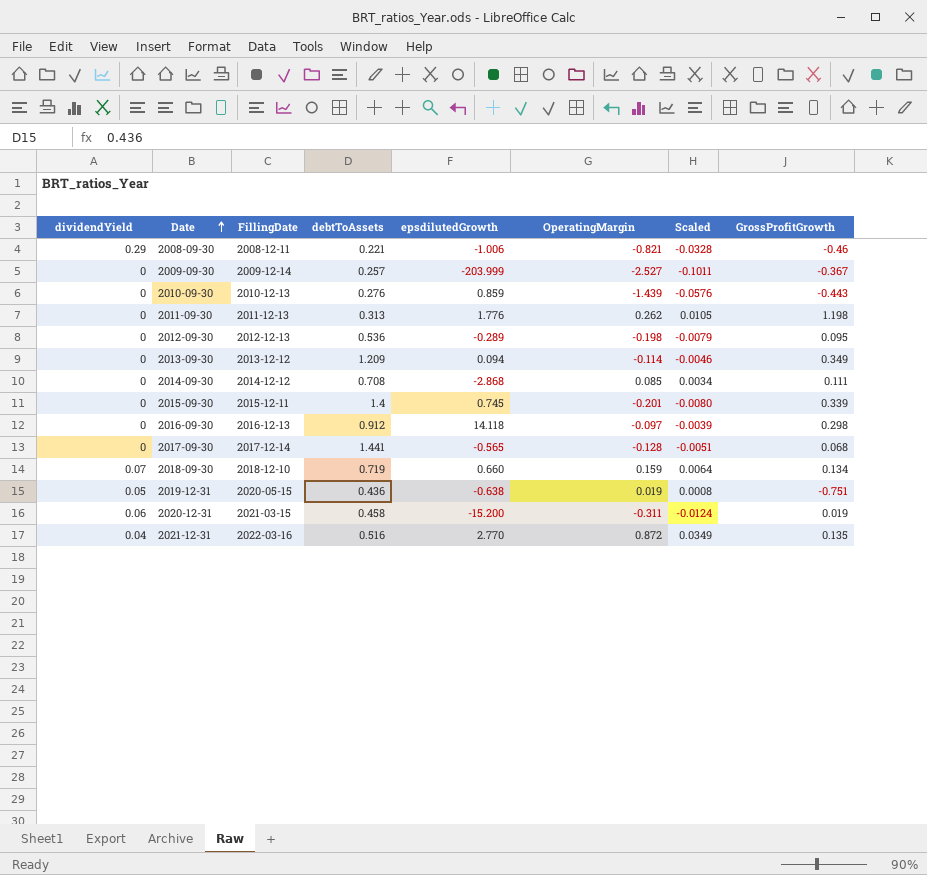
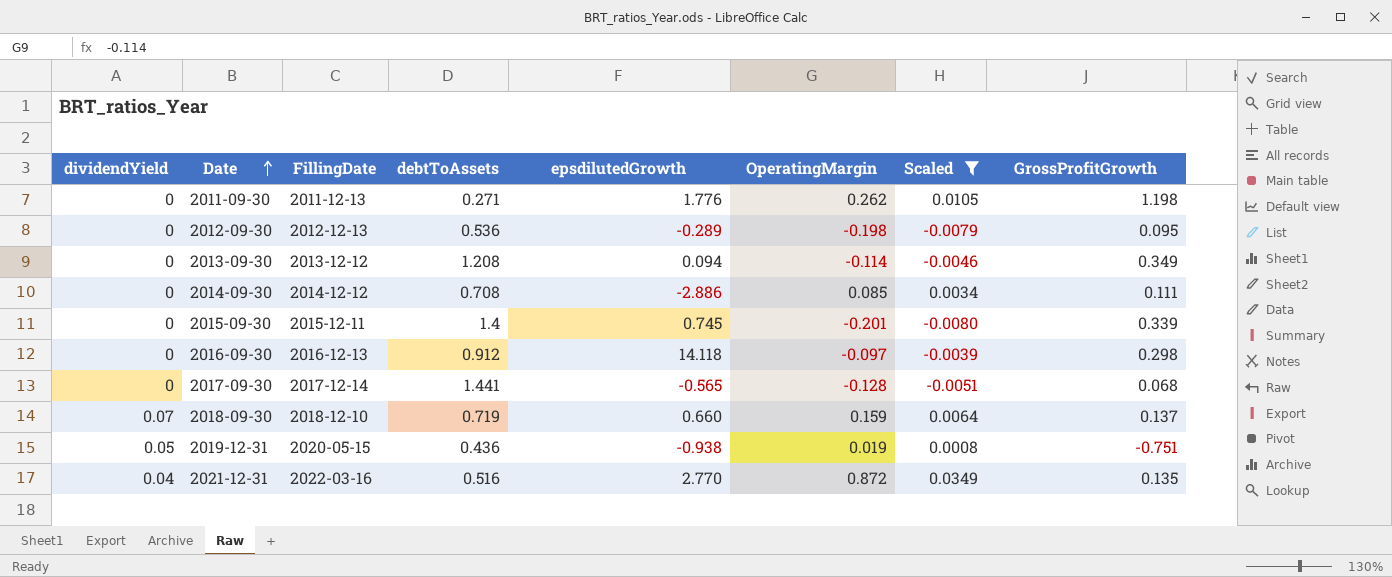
filter: none -> Scaled >= -0.0080
2011-09-30 | debtToAssets: 0.313 -> 0.271
2013-09-30 | debtToAssets: 1.209 -> 1.208
2014-09-30 | epsdilutedGrowth: -2.868 -> -2.886
2018-09-30 | GrossProfitGrowth: 0.134 -> 0.137
2019-12-31 | epsdilutedGrowth: -0.638 -> -0.938

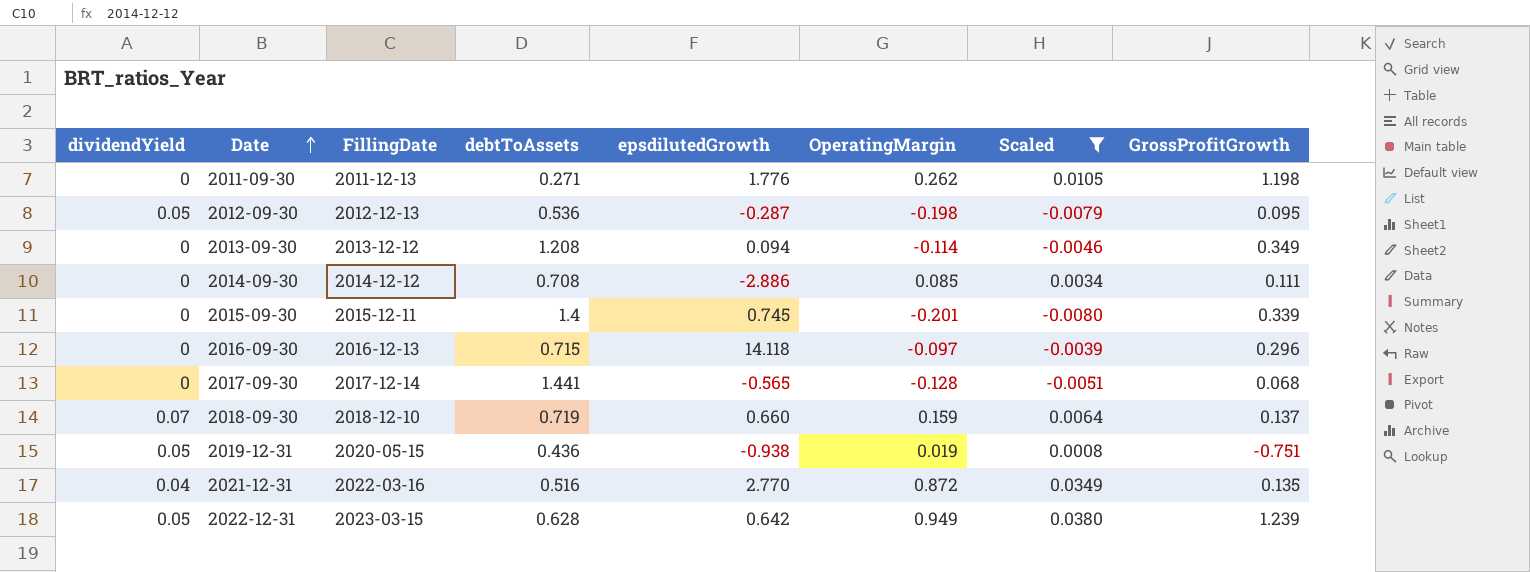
2012-09-30 | dividendYield: 0 -> 0.05
2012-09-30 | epsdilutedGrowth: -0.289 -> -0.287
2016-09-30 | debtToAssets: 0.912 -> 0.715
2016-09-30 | GrossProfitGrowth: 0.298 -> 0.296
row 2022-12-31: none -> 0.05 | 2023-03-15 | 0.628 | 0.642 | 0.949 | 0.0380 | 1.239

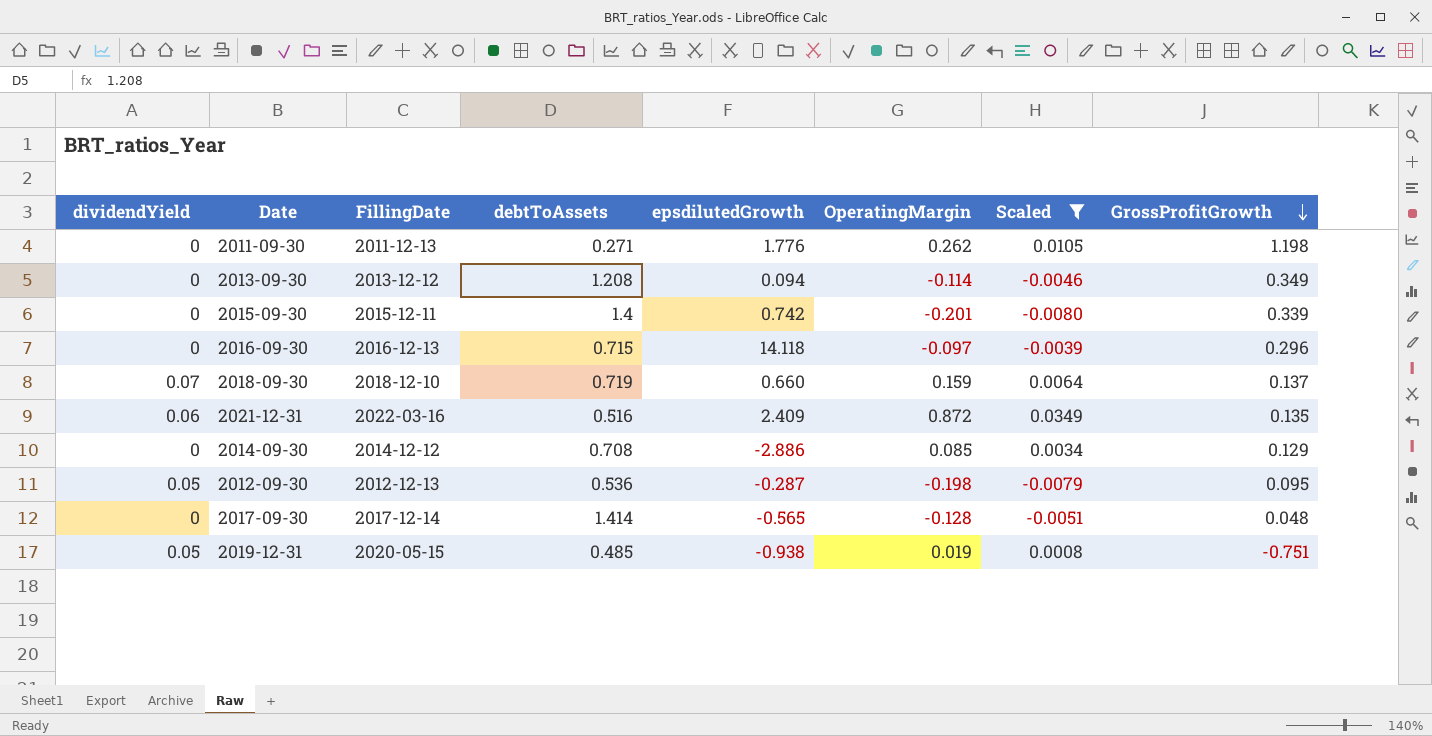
row order: Date ascending -> GrossProfitGrowth descending
row 2022-12-31: 0.05 | 2023-03-15 | 0.628 | 0.642 | 0.949 | 0.0380 | 1.239 -> none
2015-09-30 | epsdilutedGrowth: 0.745 -> 0.742
2021-12-31 | dividendYield: 0.04 -> 0.06
2021-12-31 | epsdilutedGrowth: 2.770 -> 2.409
2014-09-30 | GrossProfitGrowth: 0.111 -> 0.129
2017-09-30 | debtToAssets: 1.441 -> 1.414
2017-09-30 | GrossProfitGrowth: 0.068 -> 0.048
2019-12-31 | debtToAssets: 0.436 -> 0.485

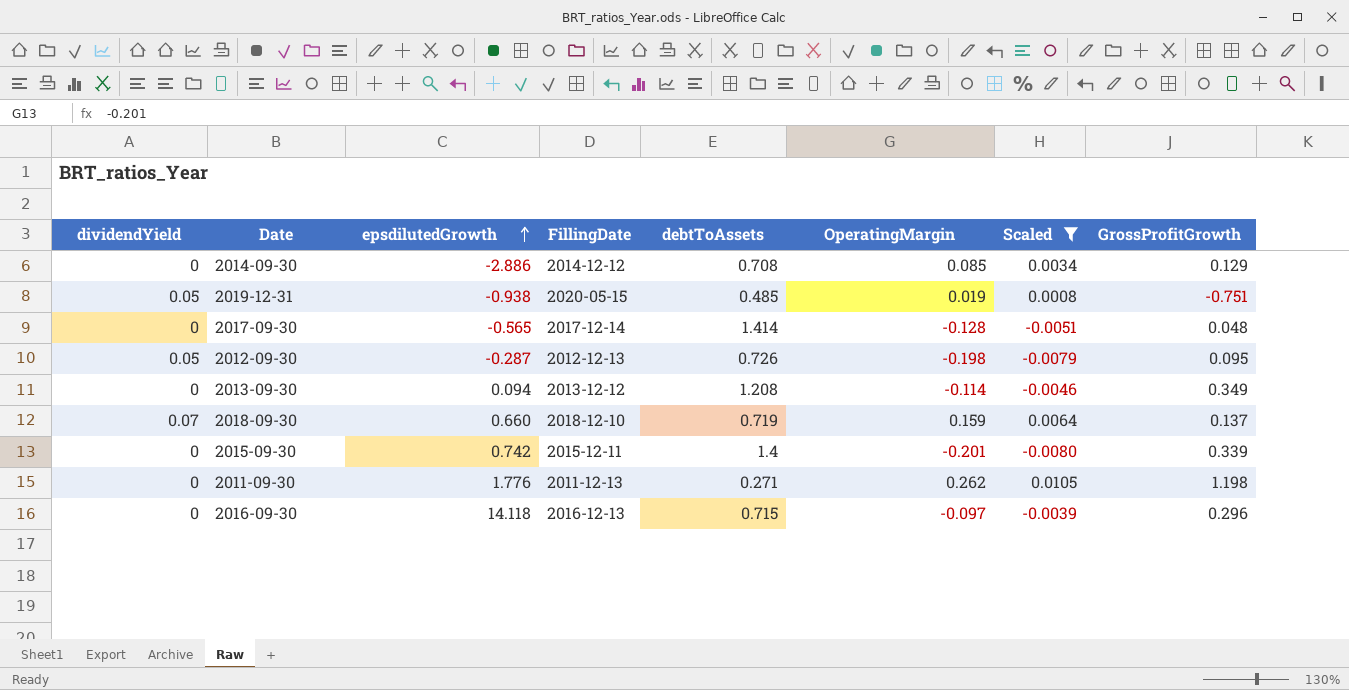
row order: GrossProfitGrowth descending -> epsdilutedGrowth ascending
column epsdilutedGrowth | position: 5 -> 3
row 2021-12-31: 0.06 | 2022-03-16 | 0.516 | 2.409 | 0.872 | 0.0349 | 0.135 -> none
2012-09-30 | debtToAssets: 0.536 -> 0.726

